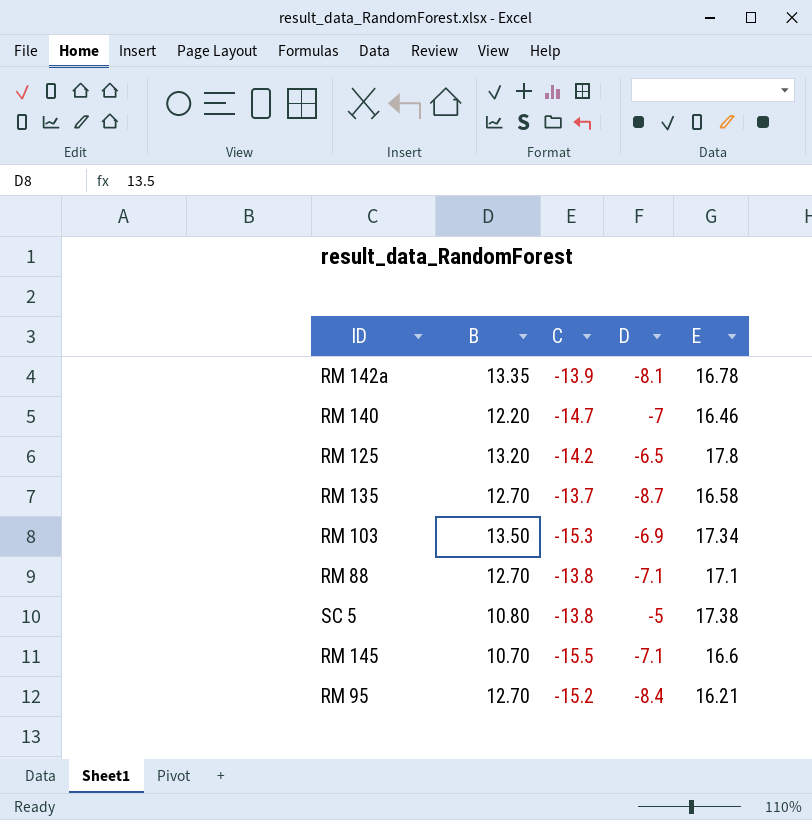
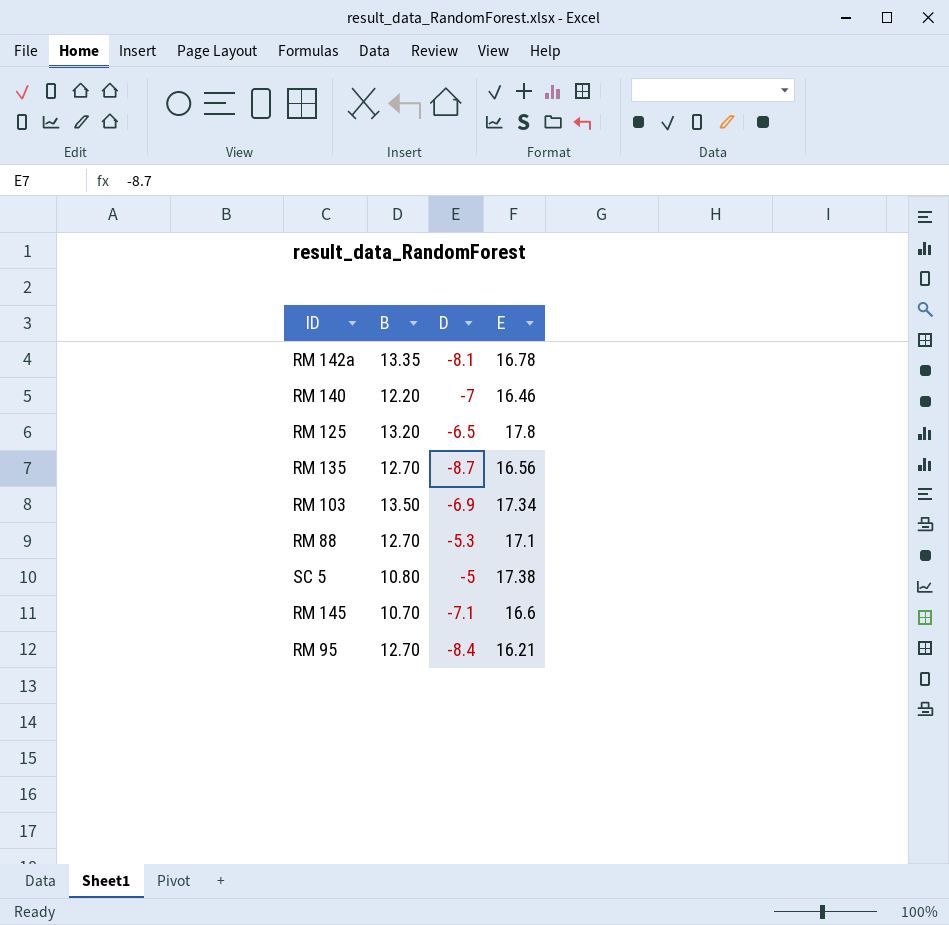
column C | position: 3 -> none
RM 135 | E: 16.58 -> 16.56
RM 88 | D: -7.1 -> -5.3

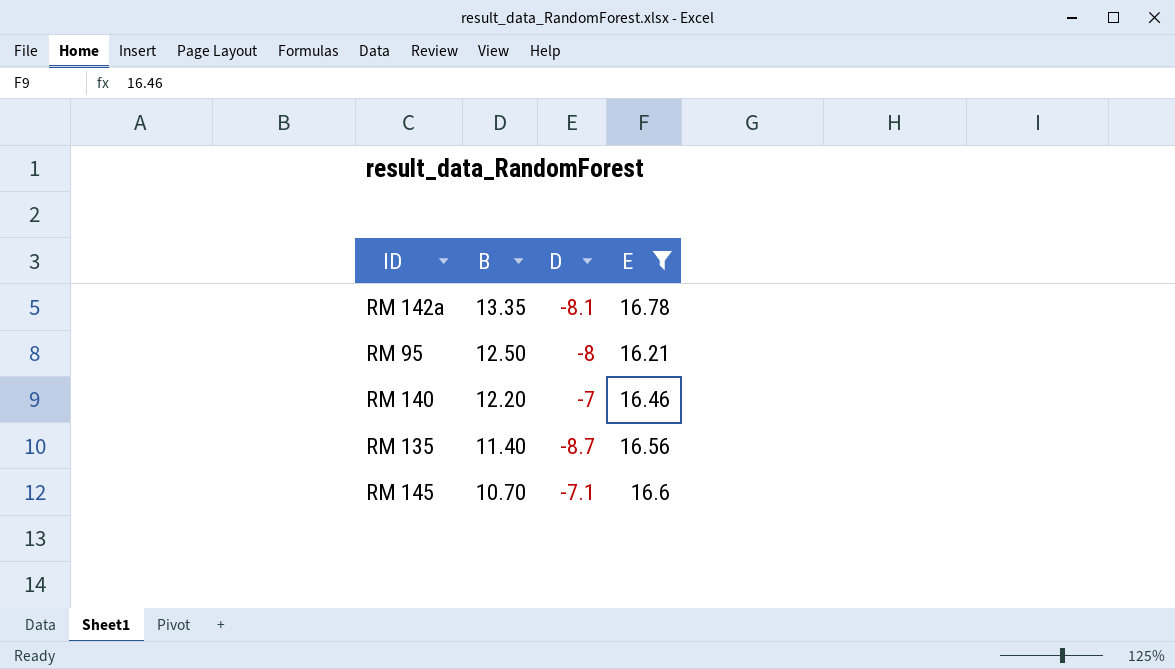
filter: none -> E <= 16.78
row order: none -> B descending
RM 95 | B: 12.70 -> 12.50
RM 95 | D: -8.4 -> -8
RM 135 | B: 12.70 -> 11.40

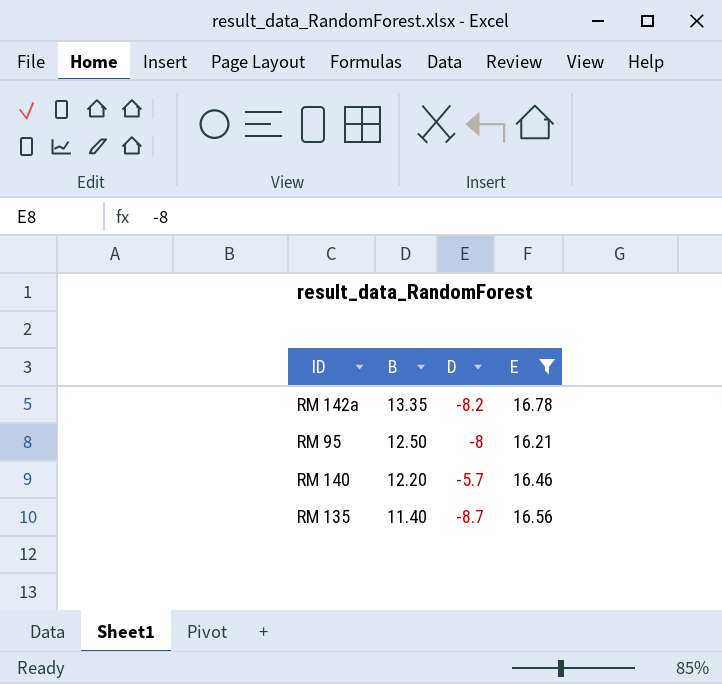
row RM 145: 10.70 | -7.1 | 16.6 -> none
RM 142a | D: -8.1 -> -8.2
RM 140 | D: -7 -> -5.7

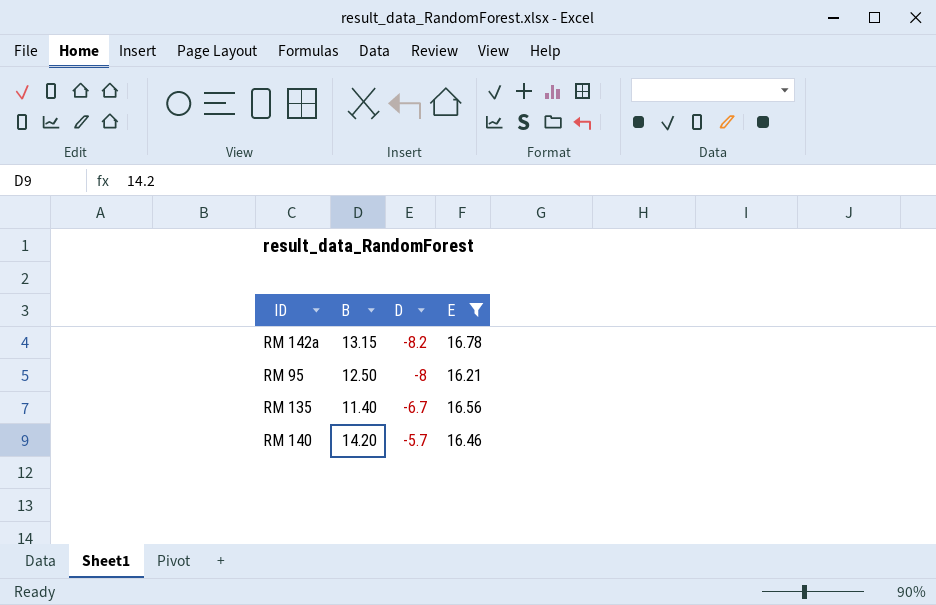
row order: B descending -> D ascending
RM 142a | B: 13.35 -> 13.15
RM 135 | D: -8.7 -> -6.7
RM 140 | B: 12.20 -> 14.20

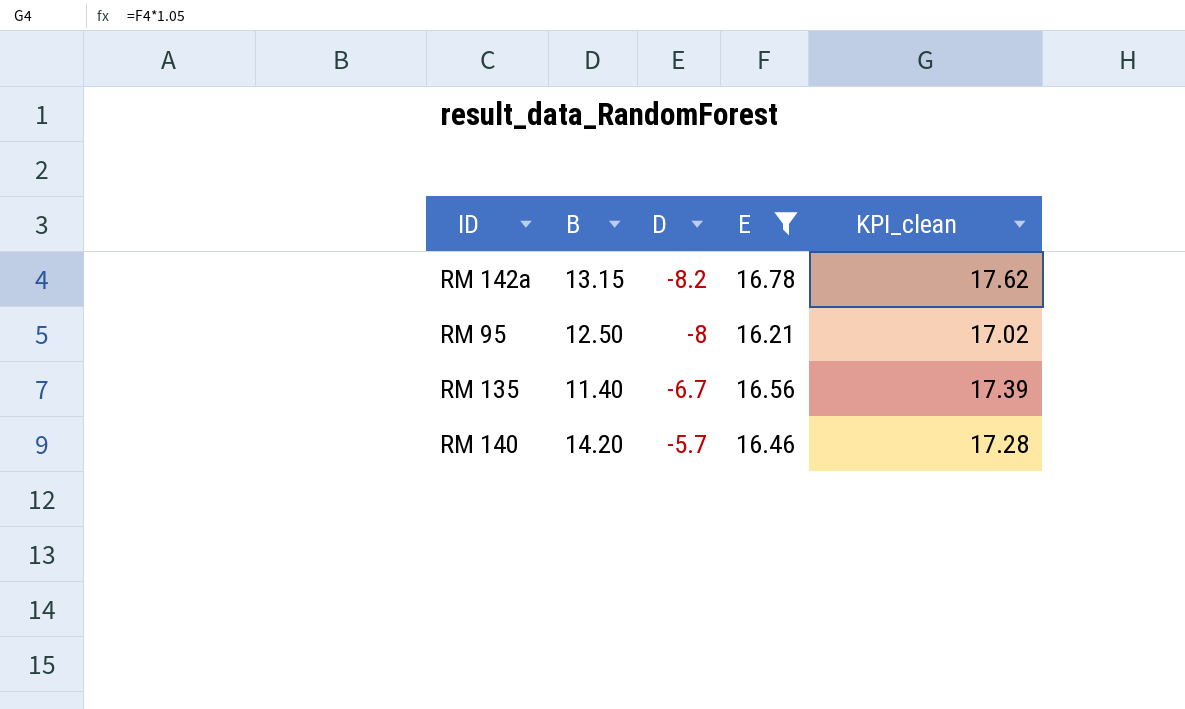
column KPI_clean | formula: none -> [E] * 1.05

